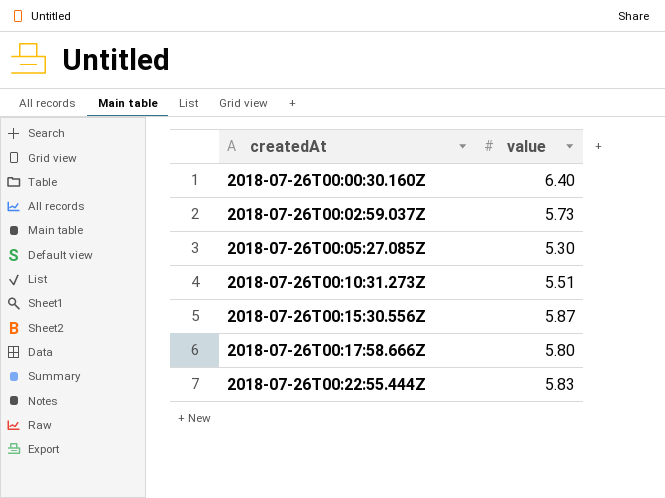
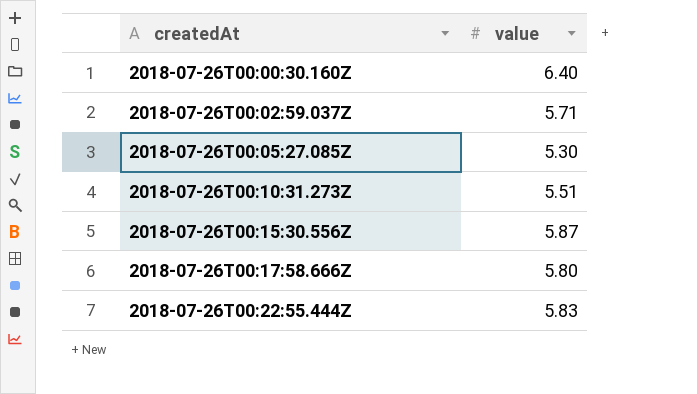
2018-07-26T00:02:59.037Z | value: 5.73 -> 5.71

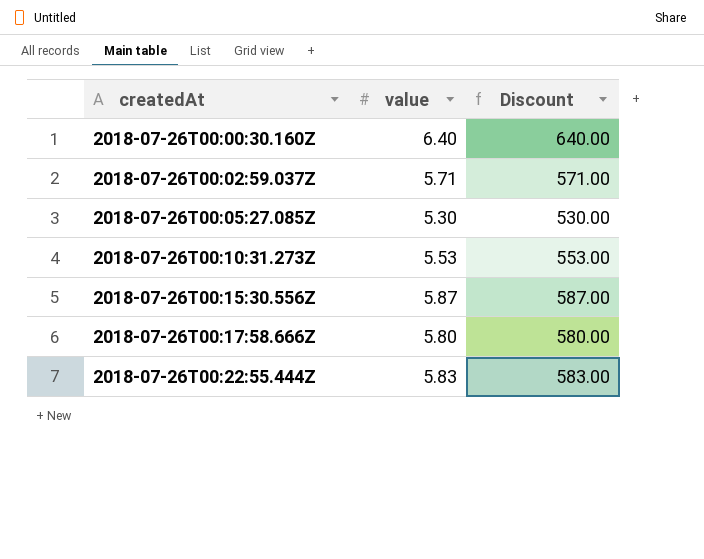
column Discount | formula: none -> [value] * 100
2018-07-26T00:10:31.273Z | value: 5.51 -> 5.53

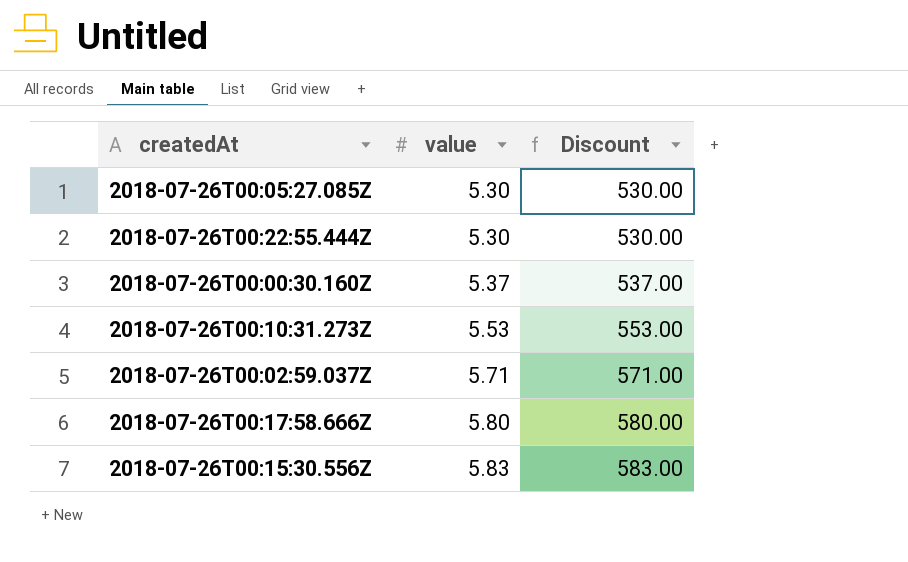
row order: createdAt ascending -> value ascending
2018-07-26T00:22:55.444Z | value: 5.83 -> 5.30
2018-07-26T00:22:55.444Z | Discount: 583.00 -> 530.00
2018-07-26T00:00:30.160Z | value: 6.40 -> 5.37
2018-07-26T00:00:30.160Z | Discount: 640.00 -> 537.00
2018-07-26T00:15:30.556Z | value: 5.87 -> 5.83
2018-07-26T00:15:30.556Z | Discount: 587.00 -> 583.00

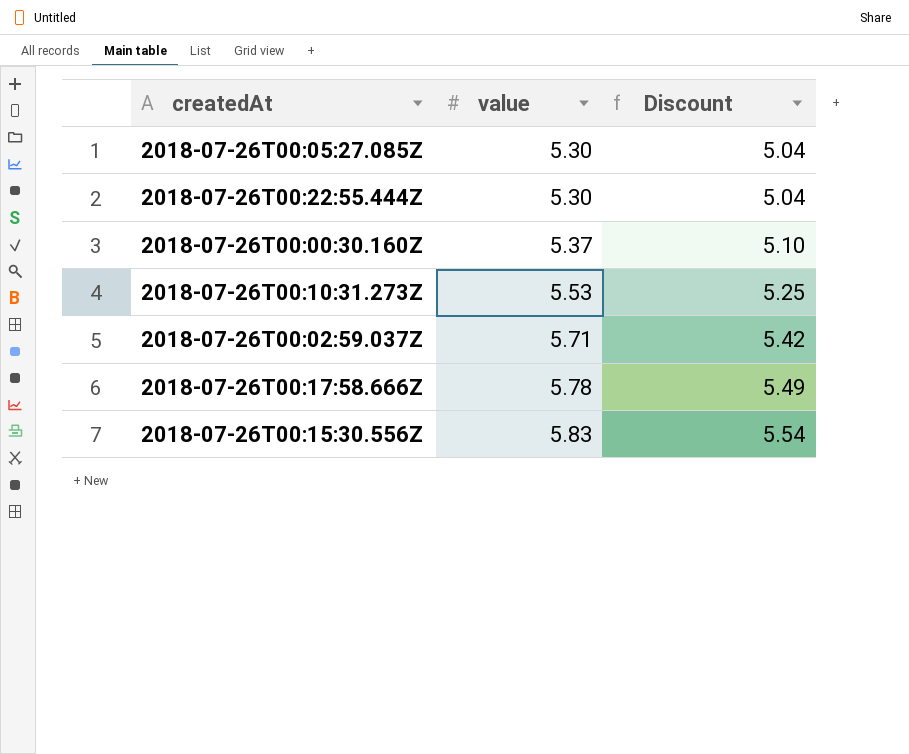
column Discount | formula: [value] * 100 -> [value] * 0.95
2018-07-26T00:17:58.666Z | value: 5.80 -> 5.78

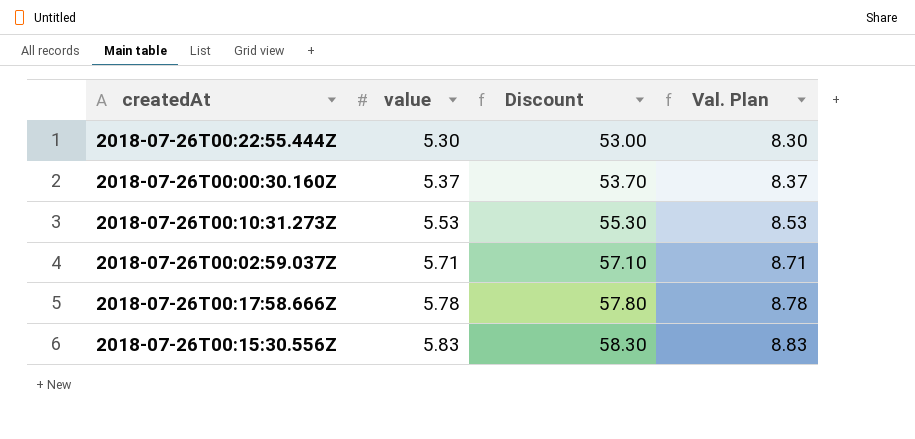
column Discount | formula: [value] * 0.95 -> [value] * 10
column Val. Plan | formula: none -> [value] + 3
row 2018-07-26T00:05:27.085Z: 5.30 | 5.04 -> none

